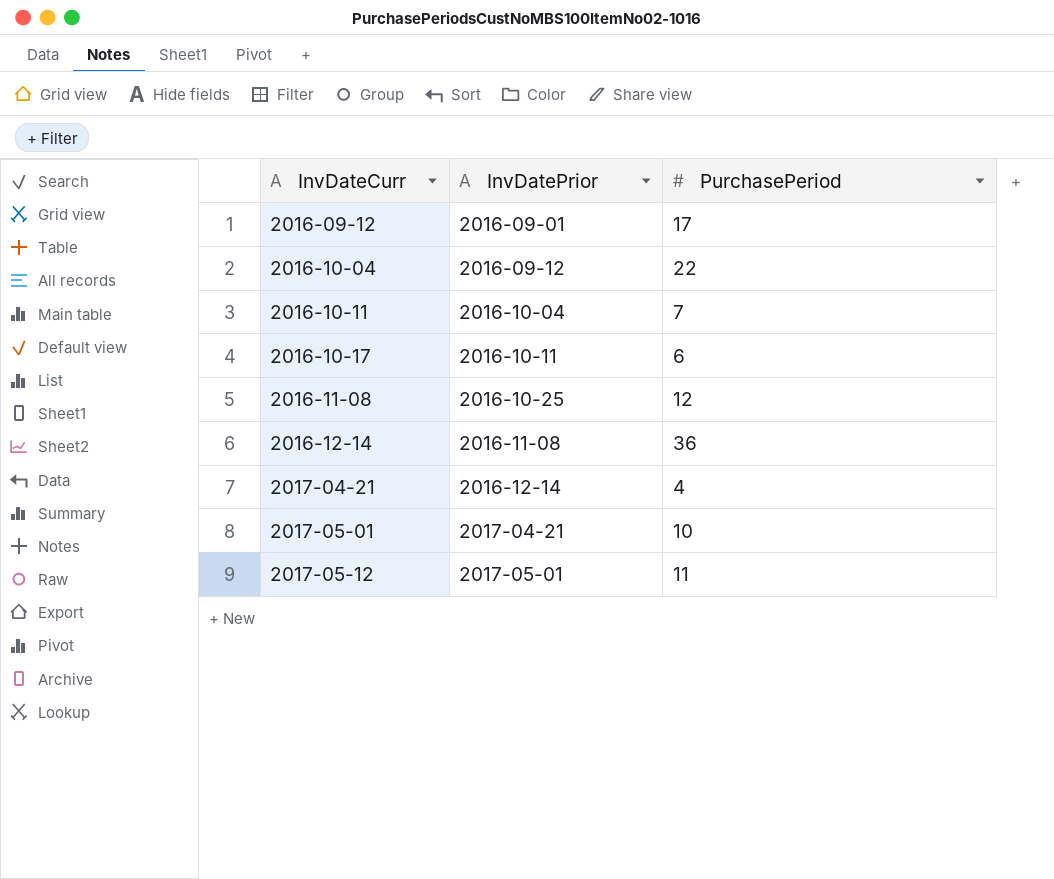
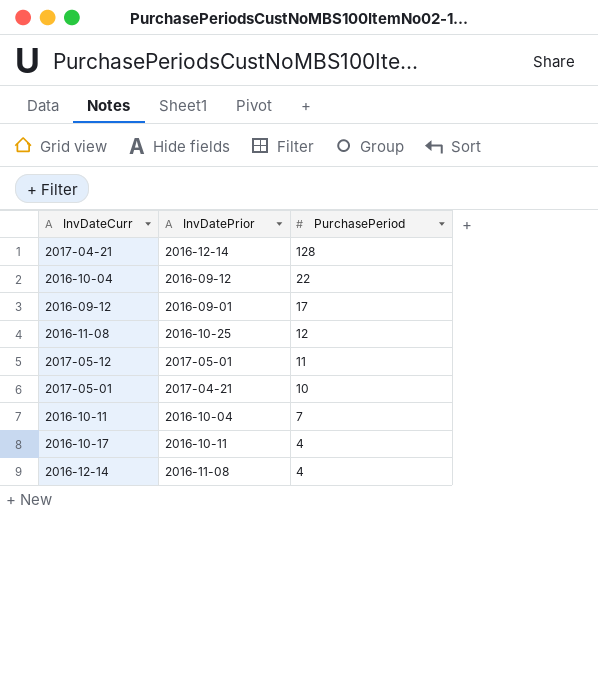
row order: InvDateCurr ascending -> PurchasePeriod descending
2017-04-21 | PurchasePeriod: 4 -> 128
2016-10-17 | PurchasePeriod: 6 -> 4
2016-12-14 | PurchasePeriod: 36 -> 4

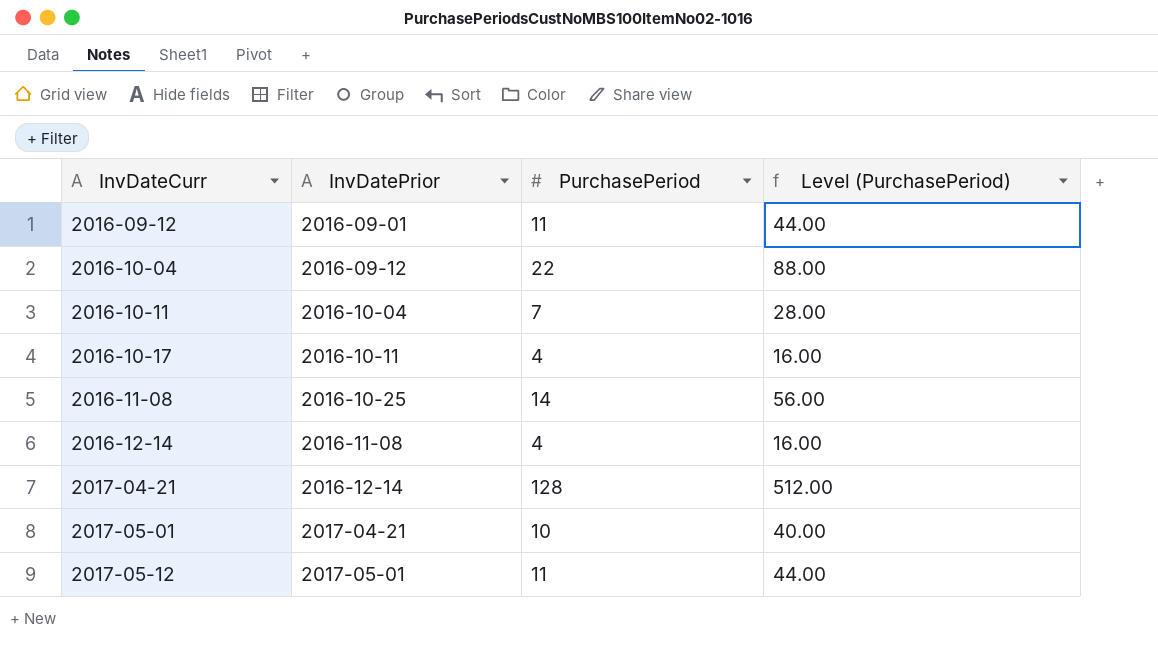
row order: PurchasePeriod descending -> InvDateCurr ascending
column Level (PurchasePeriod) | formula: none -> [PurchasePeriod] * 4
2016-09-12 | PurchasePeriod: 17 -> 11
2016-11-08 | PurchasePeriod: 12 -> 14

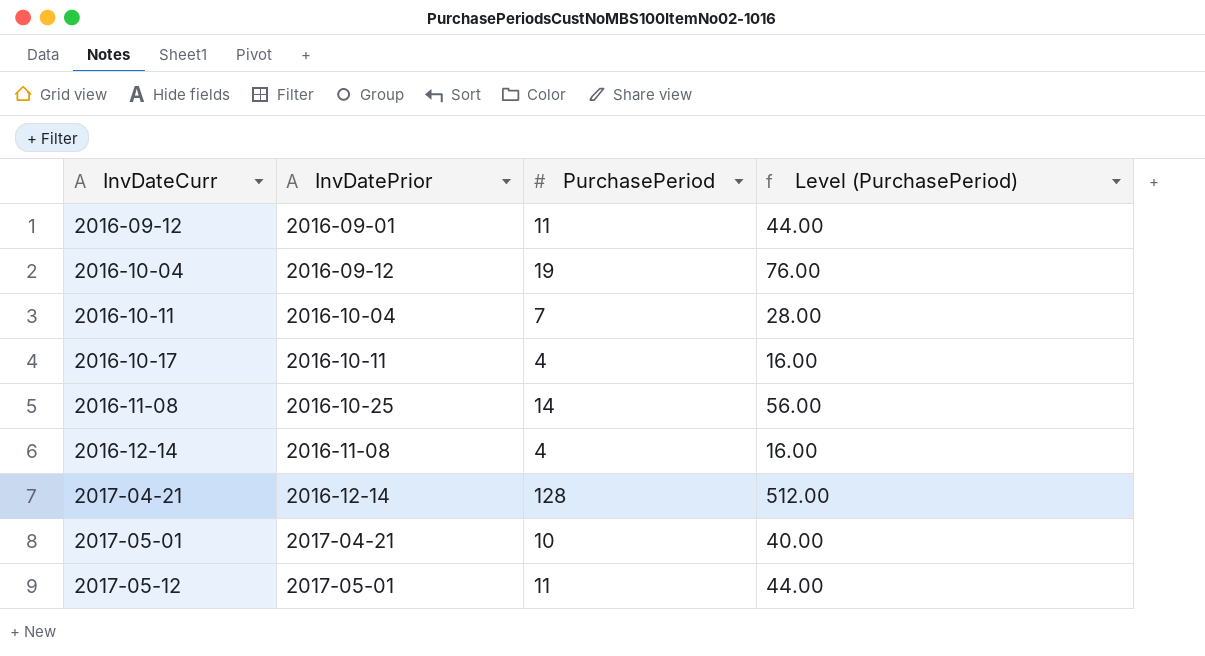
2016-10-04 | PurchasePeriod: 22 -> 19
2016-10-04 | Level (PurchasePeriod): 88.00 -> 76.00

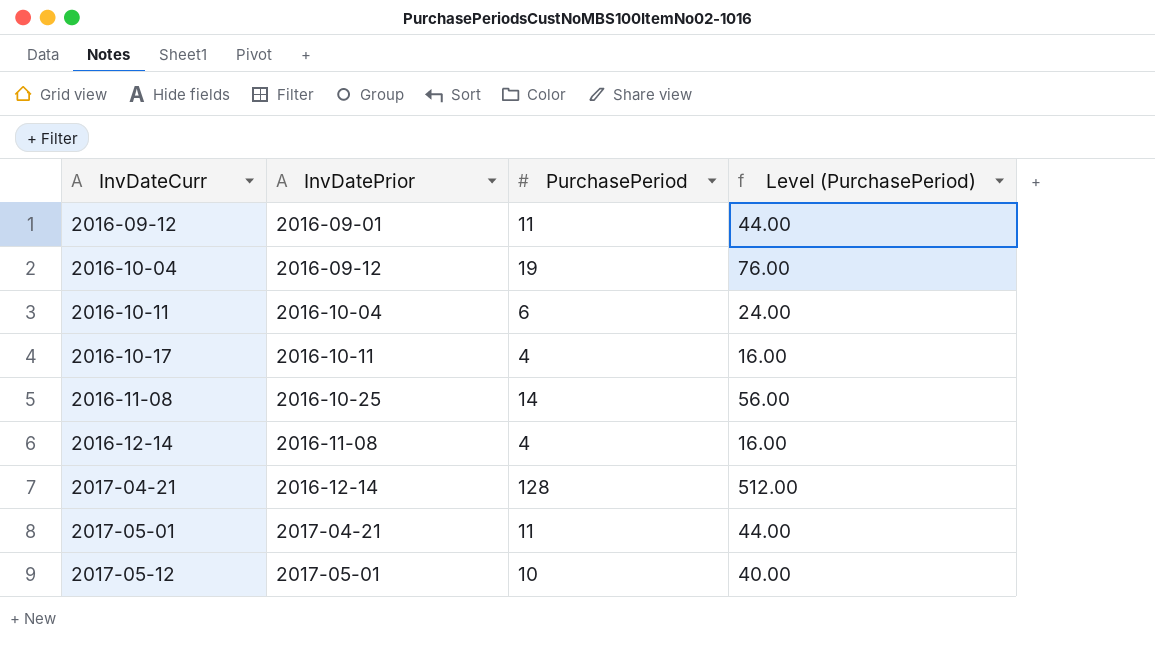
2016-10-11 | PurchasePeriod: 7 -> 6
2016-10-11 | Level (PurchasePeriod): 28.00 -> 24.00
2017-05-01 | PurchasePeriod: 10 -> 11
2017-05-01 | Level (PurchasePeriod): 40.00 -> 44.00
2017-05-12 | PurchasePeriod: 11 -> 10
2017-05-12 | Level (PurchasePeriod): 44.00 -> 40.00

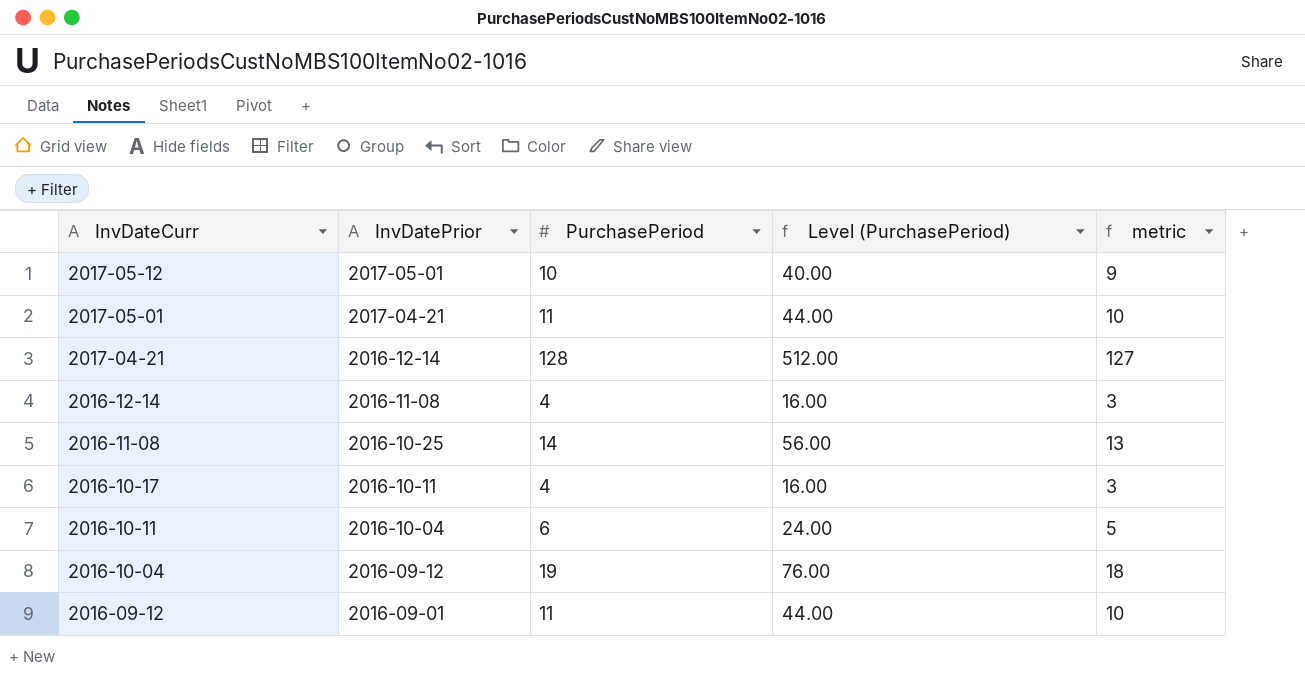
row order: InvDateCurr ascending -> InvDateCurr descending
column metric | formula: none -> [PurchasePeriod] - 1

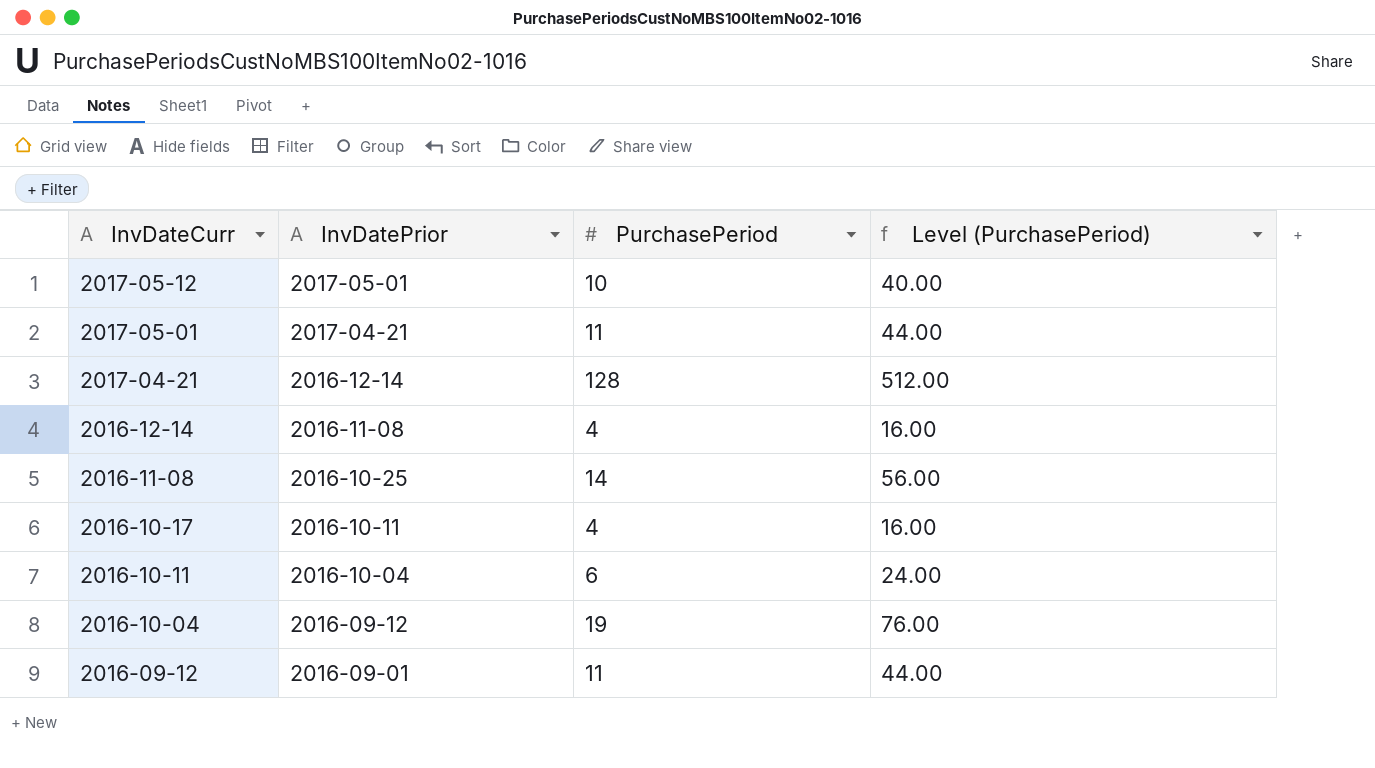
column metric | formula: [PurchasePeriod] - 1 -> none

